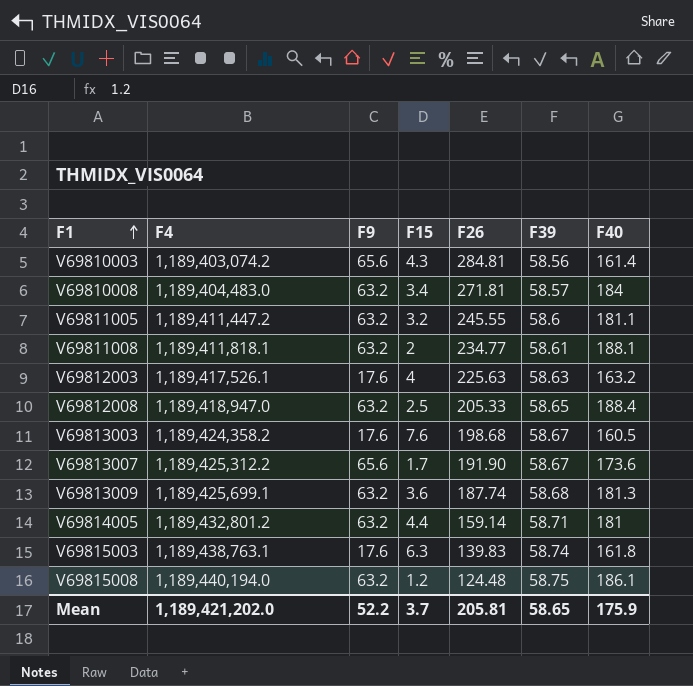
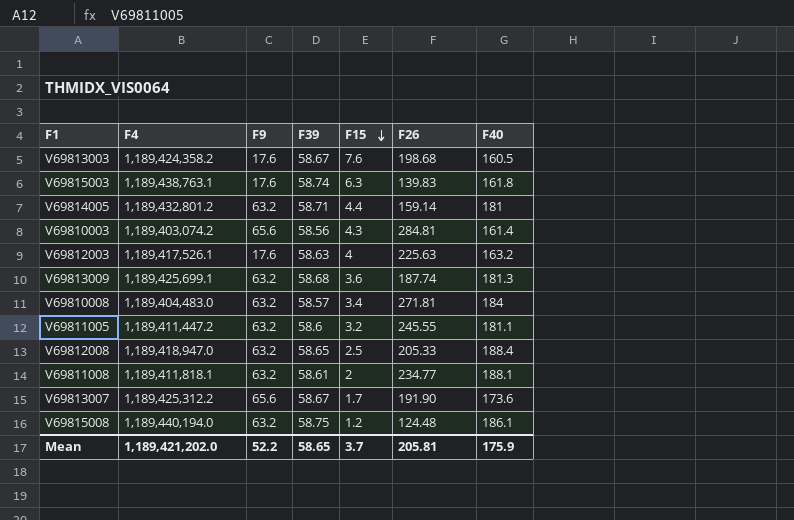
row order: F1 ascending -> F15 descending
column F39 | position: 6 -> 4

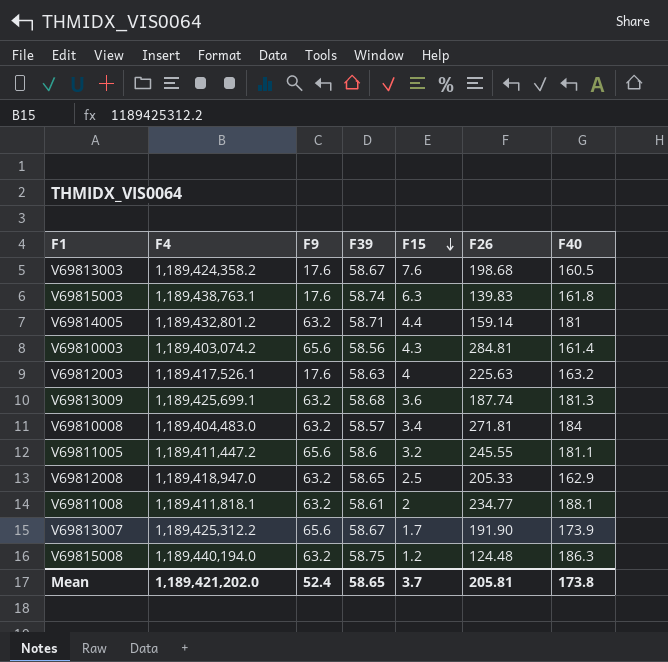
V69811005 | F9: 63.2 -> 65.6
V69812008 | F40: 188.4 -> 162.9
V69813007 | F40: 173.6 -> 173.9
V69815008 | F40: 186.1 -> 186.3
Mean | F9: 52.2 -> 52.4
Mean | F40: 175.9 -> 173.8

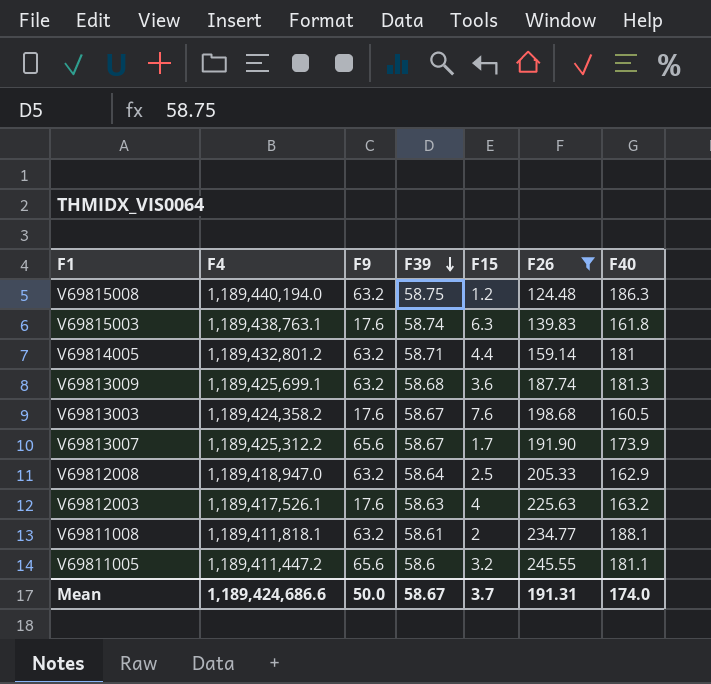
filter: none -> F26 <= 245.55
row order: F15 descending -> F39 descending
V69812008 | F39: 58.65 -> 58.64
Mean | F4: 1,189,421,202.0 -> 1,189,424,686.6
Mean | F9: 52.4 -> 50.0
Mean | F39: 58.65 -> 58.67
Mean | F26: 205.81 -> 191.31
Mean | F40: 173.8 -> 174.0

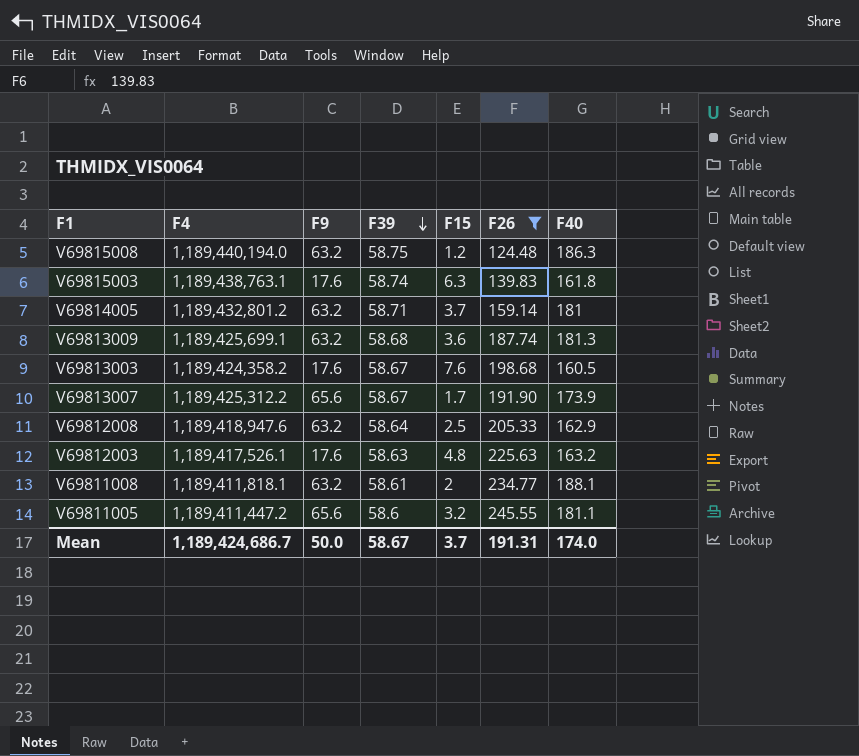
V69814005 | F15: 4.4 -> 3.7
V69812008 | F4: 1,189,418,947.0 -> 1,189,418,947.6
V69812003 | F15: 4 -> 4.8
Mean | F4: 1,189,424,686.6 -> 1,189,424,686.7

